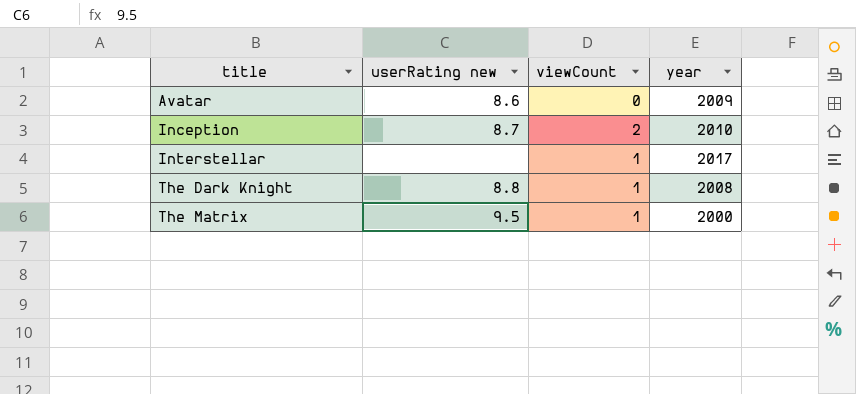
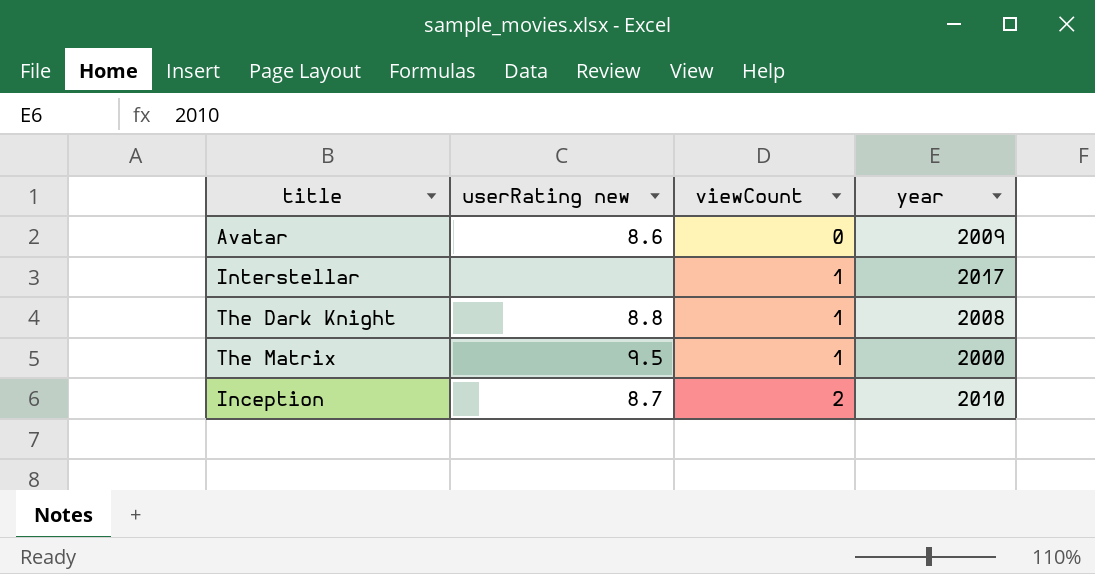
row order: title ascending -> viewCount ascending

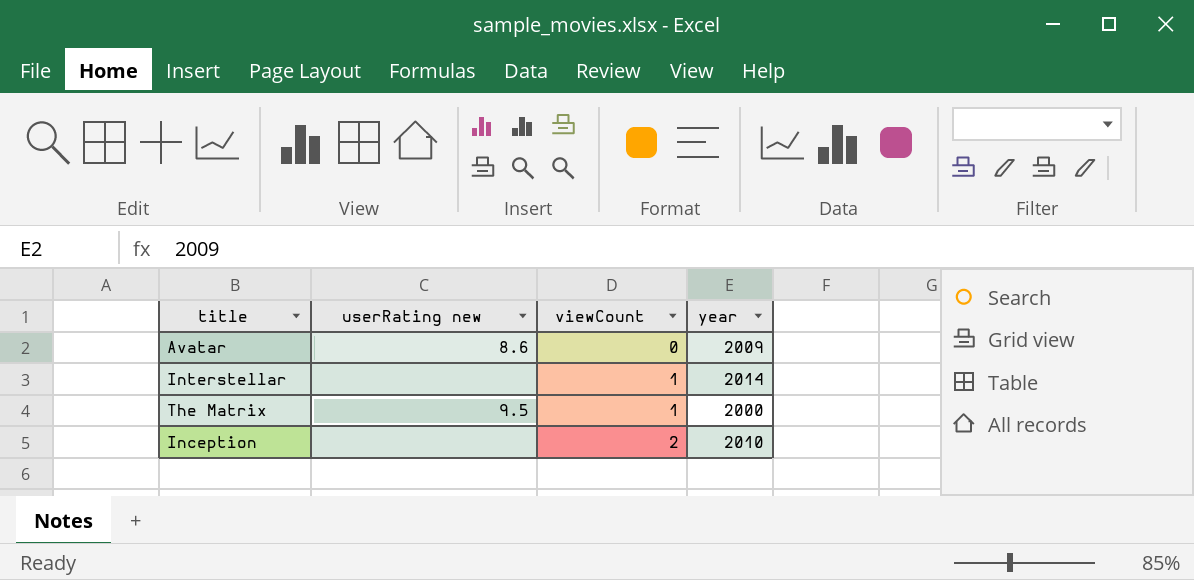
row The Dark Knight: 8.8 | 1 | 2008 -> none
Interstellar | year: 2017 -> 2014
Inception | userRating new: 8.7 -> none

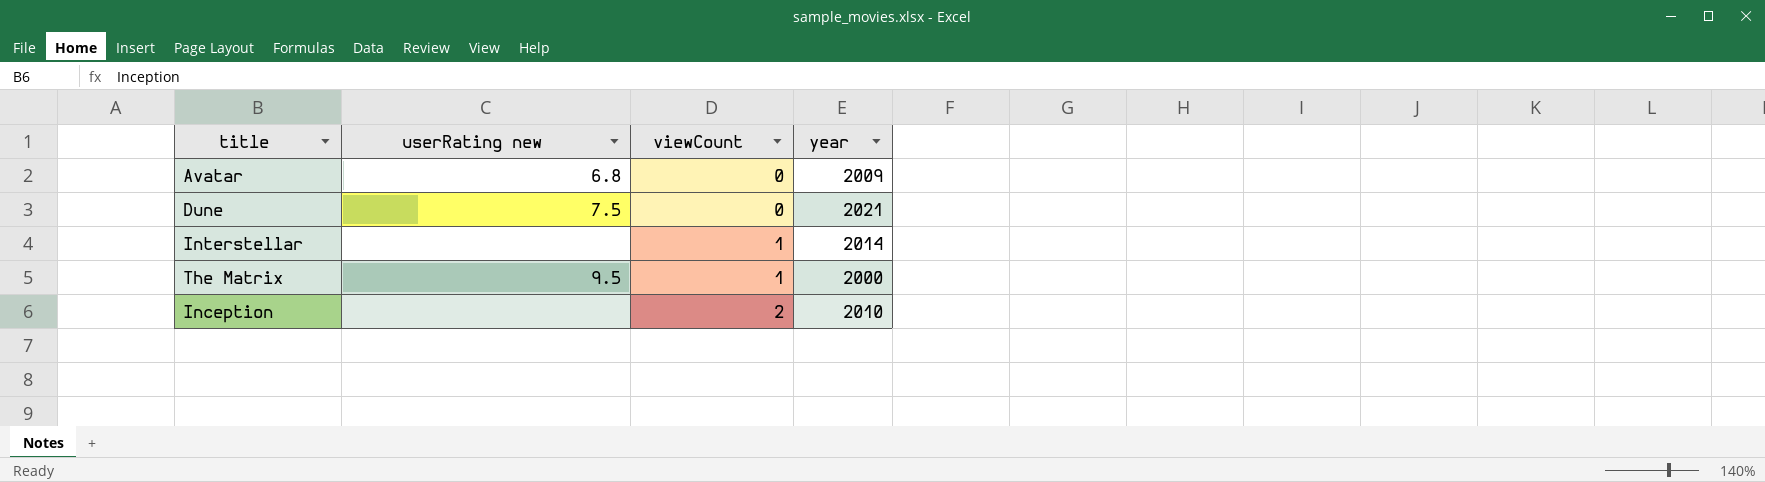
Avatar | userRating new: 8.6 -> 6.8
row Dune: none -> 7.5 | 0 | 2021

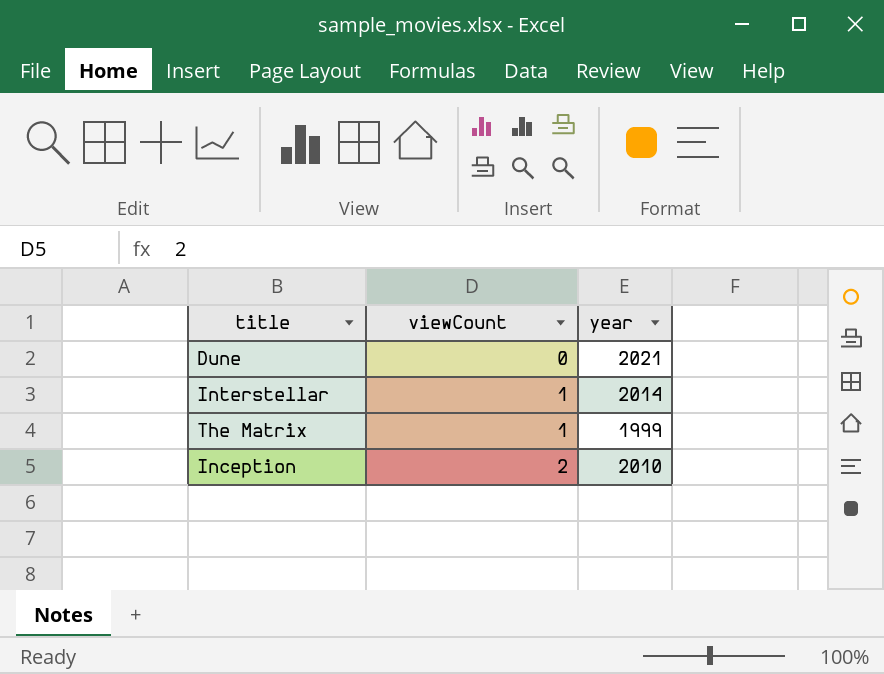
column userRating new | position: 2 -> none
row Avatar: 6.8 | 0 | 2009 -> none
The Matrix | year: 2000 -> 1999

